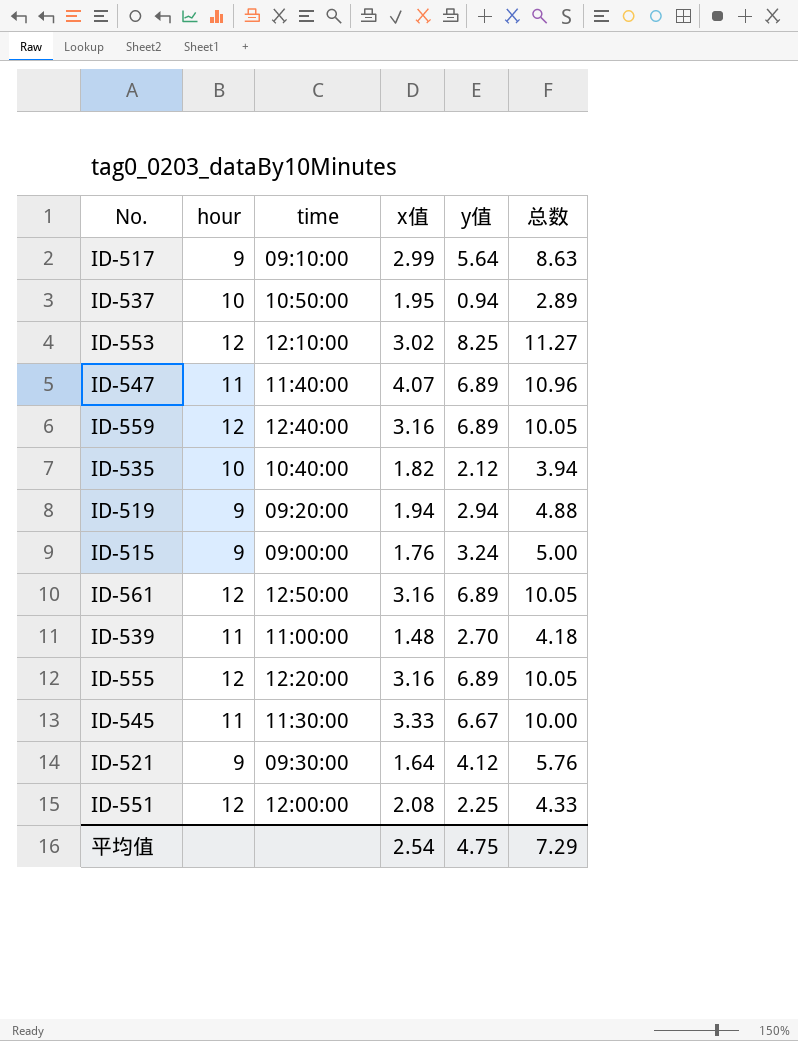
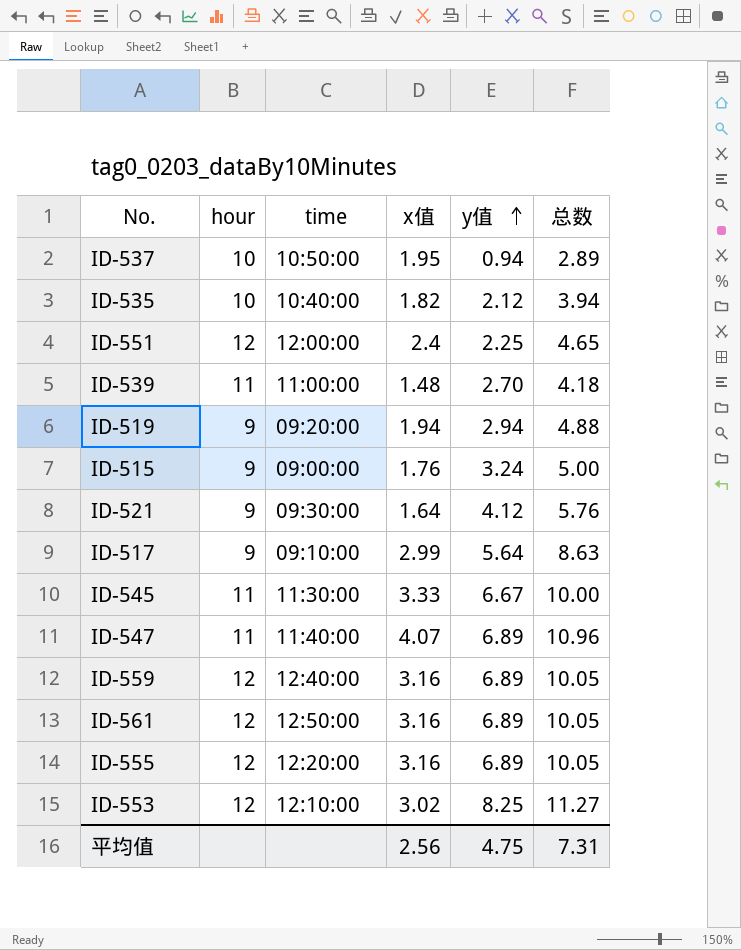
row order: none -> y值 ascending
ID-551 | x值: 2.08 -> 2.4
ID-551 | 总数: 4.33 -> 4.65
平均值 | x值: 2.54 -> 2.56
平均值 | 总数: 7.29 -> 7.31

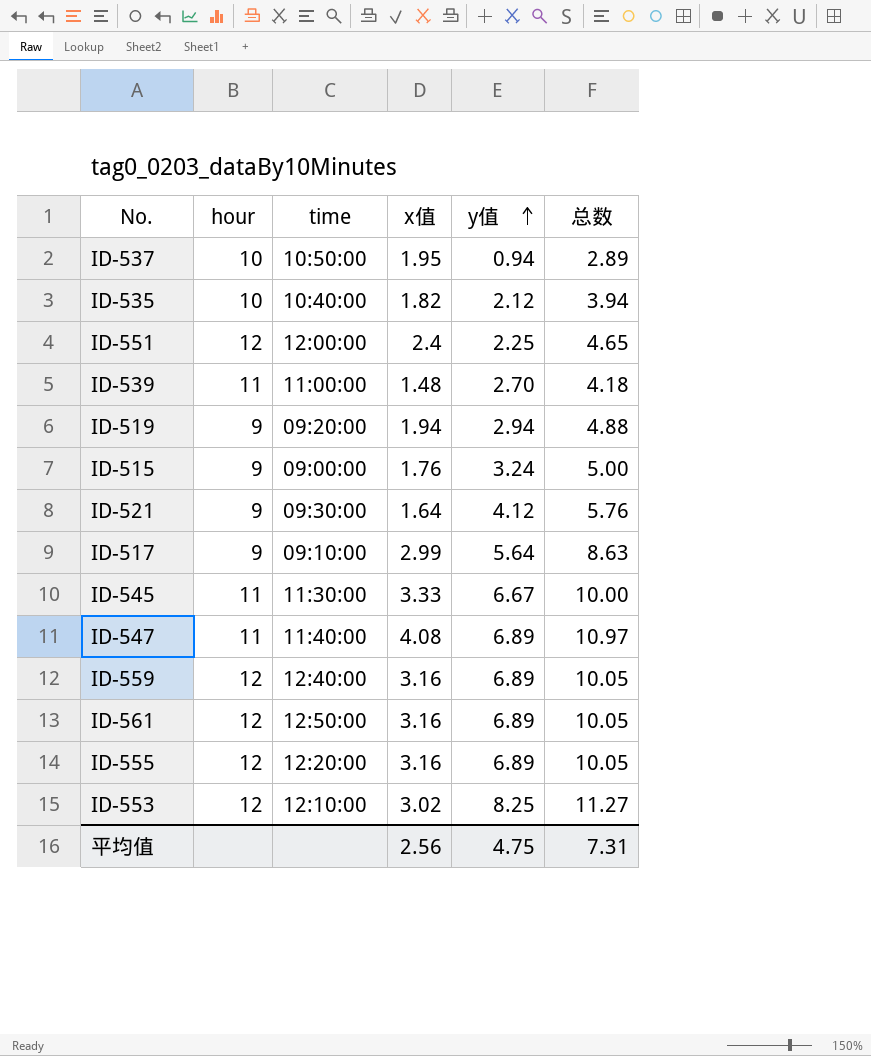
ID-547 | x值: 4.07 -> 4.08
ID-547 | 总数: 10.96 -> 10.97

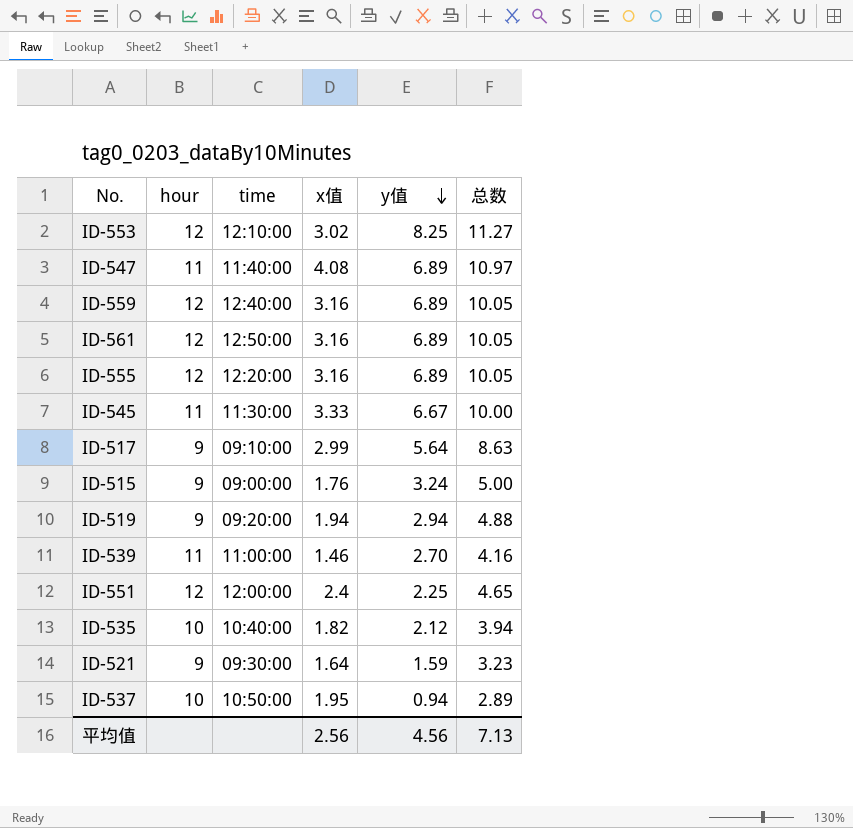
row order: y值 ascending -> y值 descending
ID-539 | x值: 1.48 -> 1.46
ID-539 | 总数: 4.18 -> 4.16
ID-521 | y值: 4.12 -> 1.59
ID-521 | 总数: 5.76 -> 3.23
平均值 | y值: 4.75 -> 4.56
平均值 | 总数: 7.31 -> 7.13

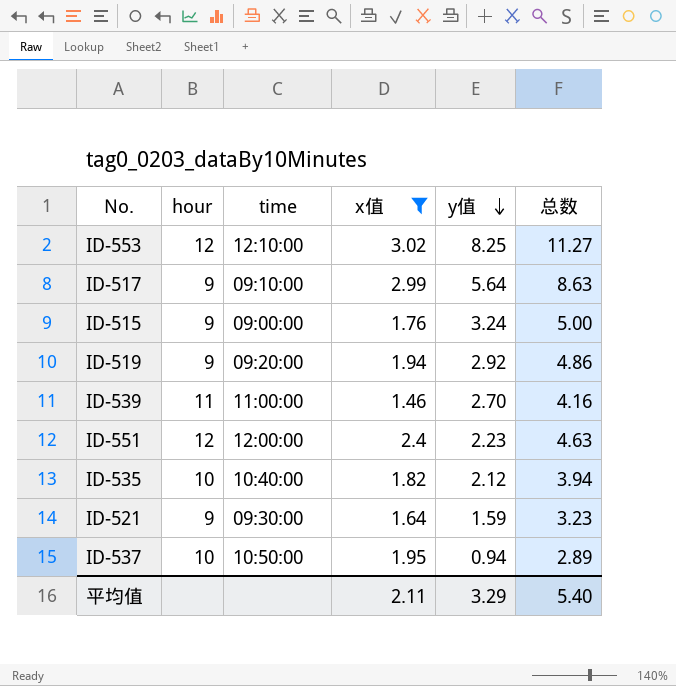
filter: none -> x值 <= 3.02
ID-519 | y值: 2.94 -> 2.92
ID-519 | 总数: 4.88 -> 4.86
ID-551 | y值: 2.25 -> 2.23
ID-551 | 总数: 4.65 -> 4.63
平均值 | x值: 2.56 -> 2.11
平均值 | y值: 4.56 -> 3.29
平均值 | 总数: 7.13 -> 5.40

